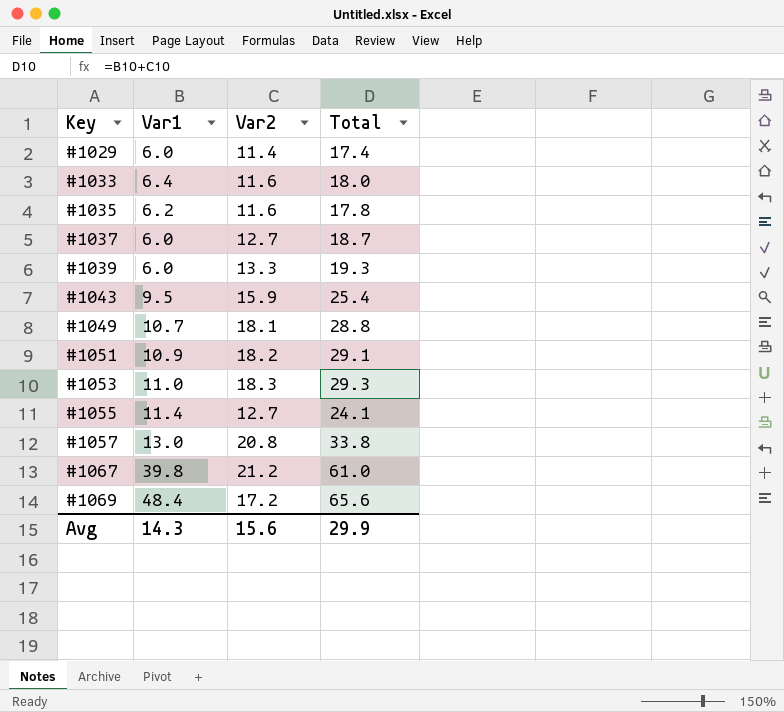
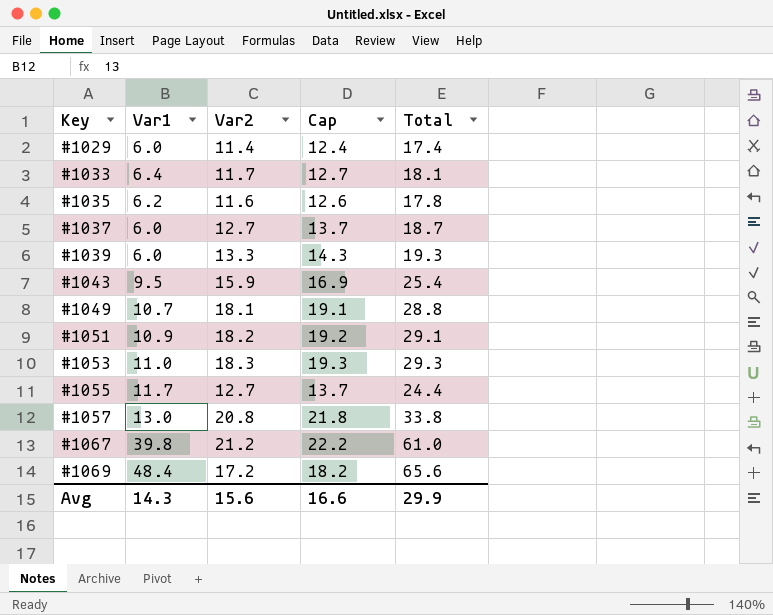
column Cap | formula: none -> [Var2] + 1
#1033 | Var2: 11.6 -> 11.7
#1033 | Total: 18.0 -> 18.1
#1055 | Var1: 11.4 -> 11.7
#1055 | Total: 24.1 -> 24.4

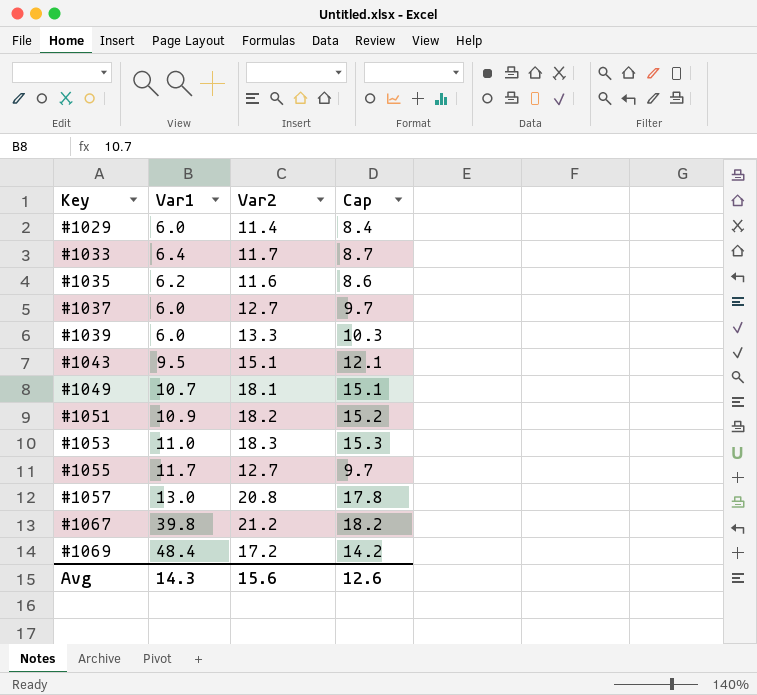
column Total | formula: [Var1] + [Var2] -> none
column Cap | formula: [Var2] + 1 -> [Var2] - 3
#1043 | Var2: 15.9 -> 15.1
Avg | Cap: 16.6 -> 12.6

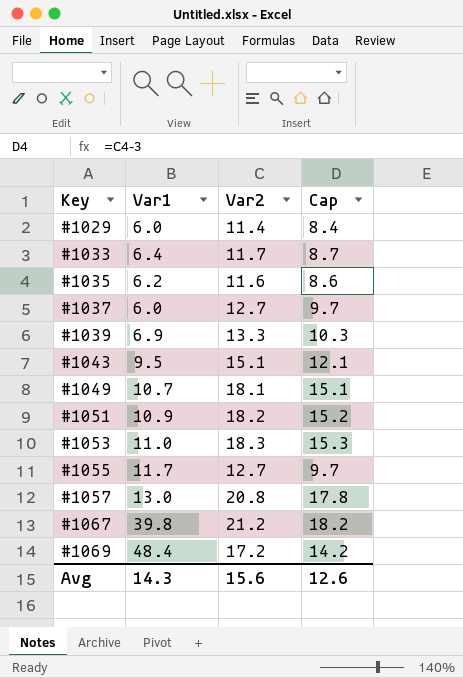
#1039 | Var1: 6.0 -> 6.9

